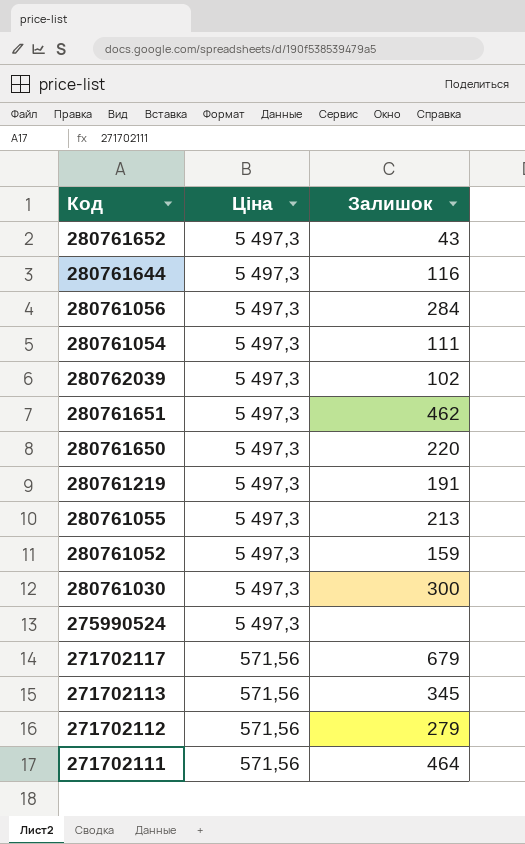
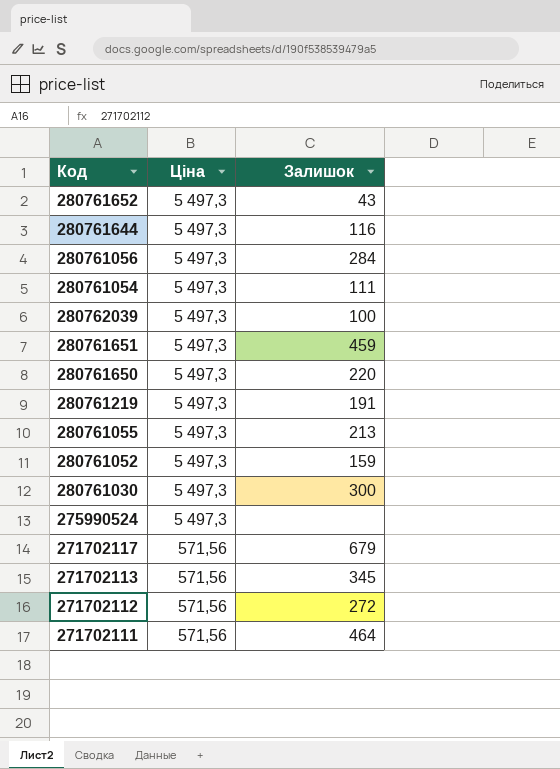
280762039 | Залишок: 102 -> 100
280761651 | Залишок: 462 -> 459
271702112 | Залишок: 279 -> 272

